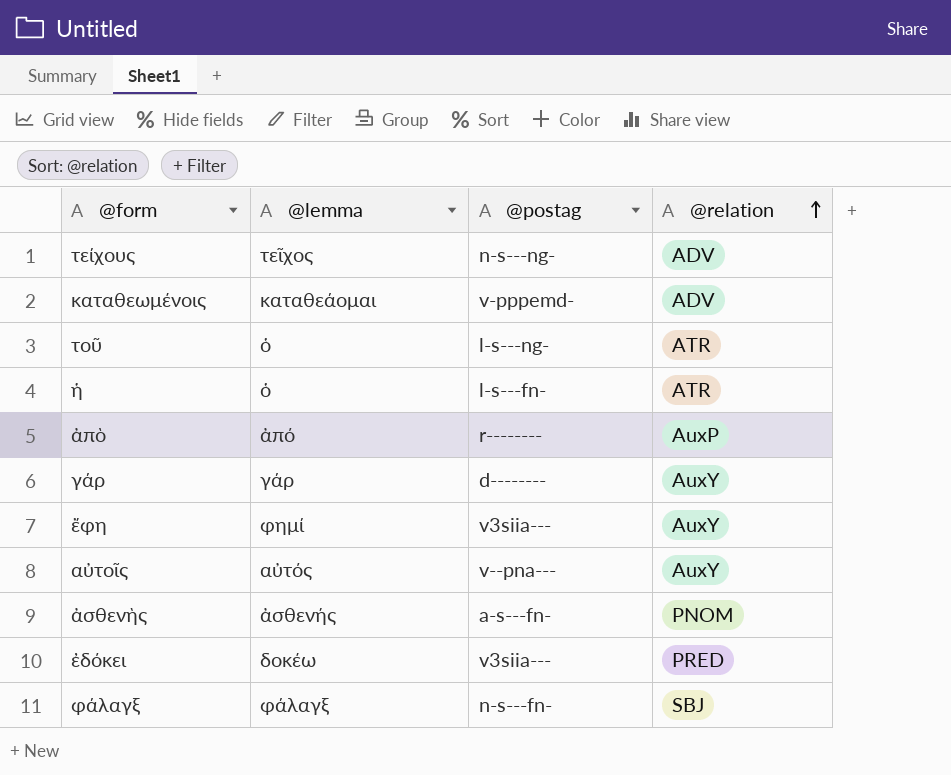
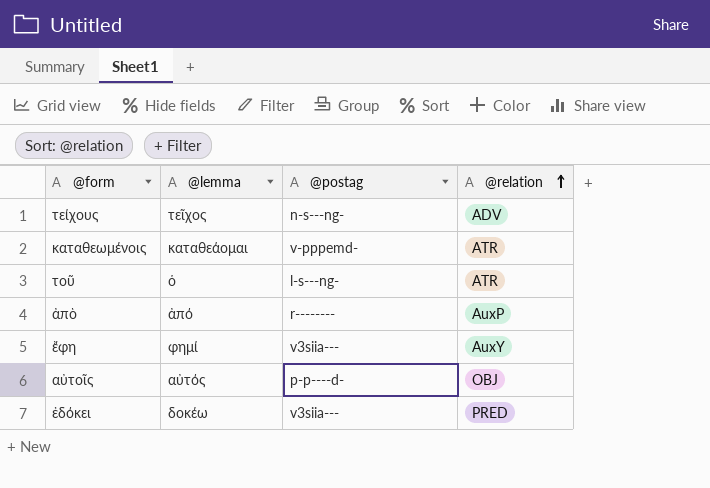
row ἡ: ὁ | l-s---fn- | ATR -> none
row γάρ: γάρ | d-------- | AuxY -> none
row ἀσθενὴς: ἀσθενής | a-s---fn- | PNOM -> none
row φάλαγξ: φάλαγξ | n-s---fn- | SBJ -> none
καταθεωμένοις | @relation: ADV -> ATR
αὐτοῖς | @postag: v--pna--- -> p-p----d-
αὐτοῖς | @relation: AuxY -> OBJ

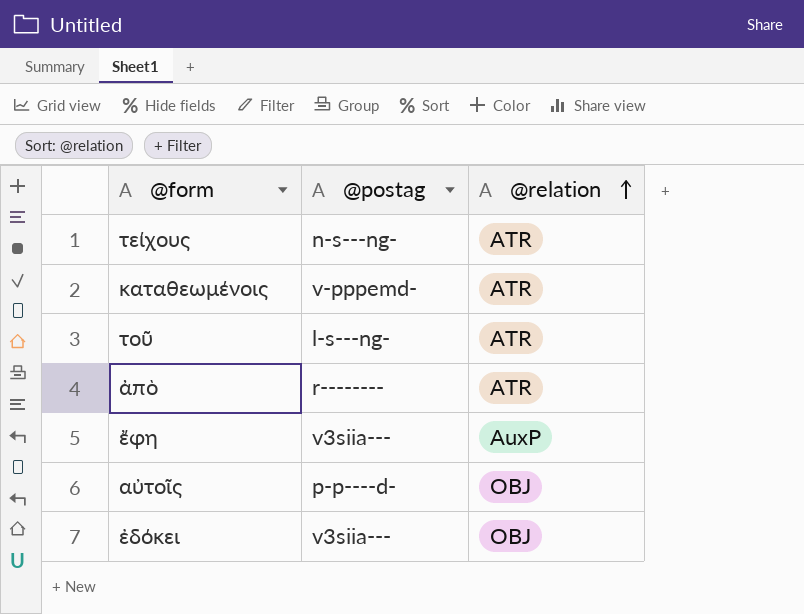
column @lemma | position: 2 -> none
τείχους | @relation: ADV -> ATR
ἀπὸ | @relation: AuxP -> ATR
ἔφη | @relation: AuxY -> AuxP
ἐδόκει | @relation: PRED -> OBJ

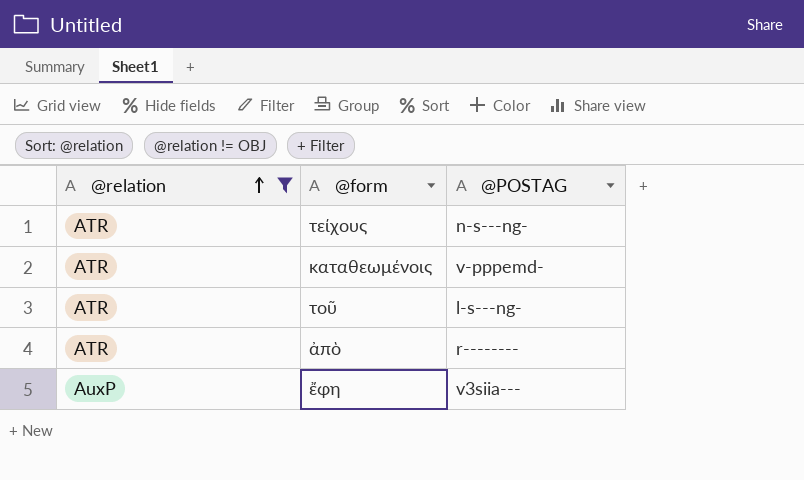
filter: none -> @relation != OBJ
column @relation | position: 3 -> 1
column name: @postag -> @POSTAG

